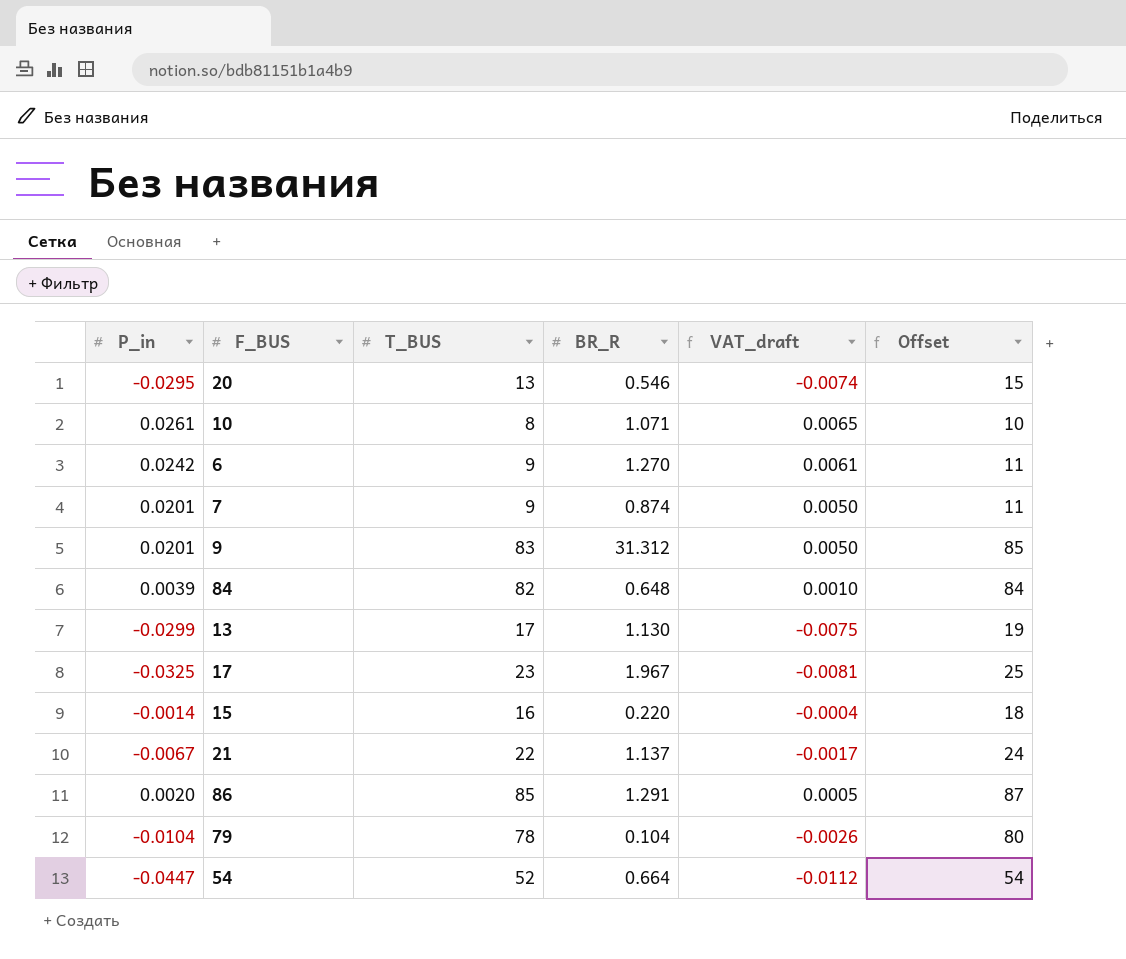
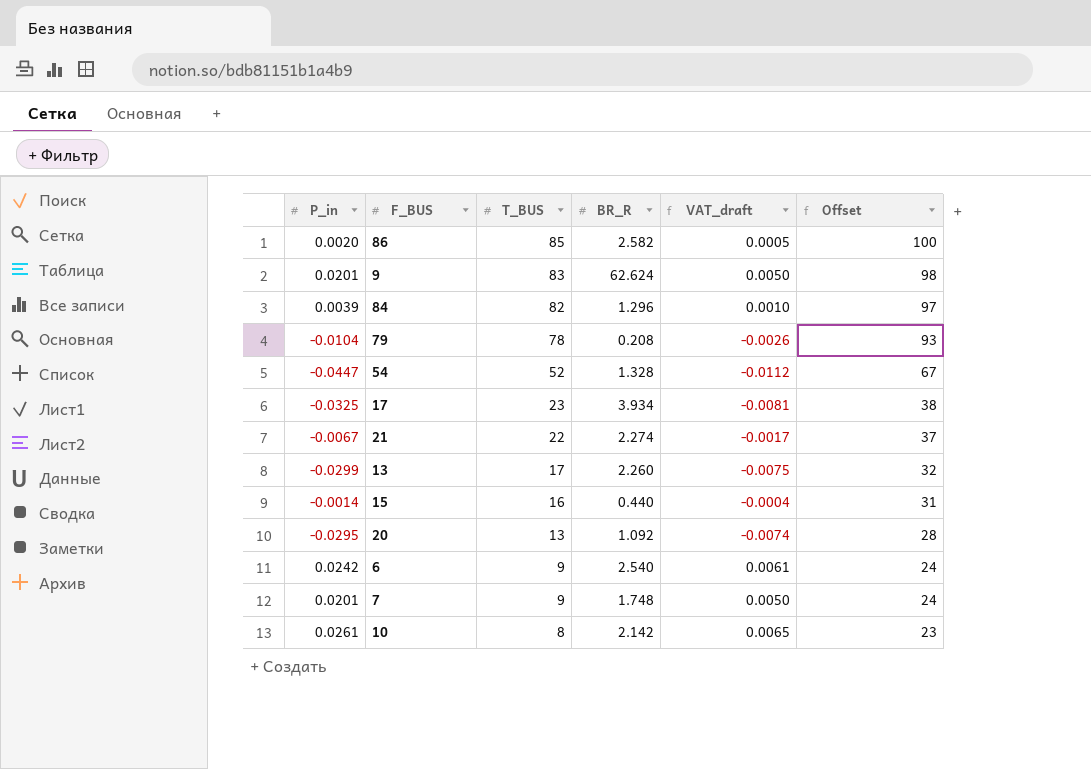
row order: none -> T_BUS descending
column Offset | formula: [T_BUS] + 2 -> [T_BUS] + 15
86 | BR_R: 1.291 -> 2.582
9 | BR_R: 31.312 -> 62.624
84 | BR_R: 0.648 -> 1.296
79 | BR_R: 0.104 -> 0.208
54 | BR_R: 0.664 -> 1.328
17 | BR_R: 1.967 -> 3.934
21 | BR_R: 1.137 -> 2.274
13 | BR_R: 1.130 -> 2.260
15 | BR_R: 0.220 -> 0.440
20 | BR_R: 0.546 -> 1.092
6 | BR_R: 1.270 -> 2.540
7 | BR_R: 0.874 -> 1.748
10 | BR_R: 1.071 -> 2.142

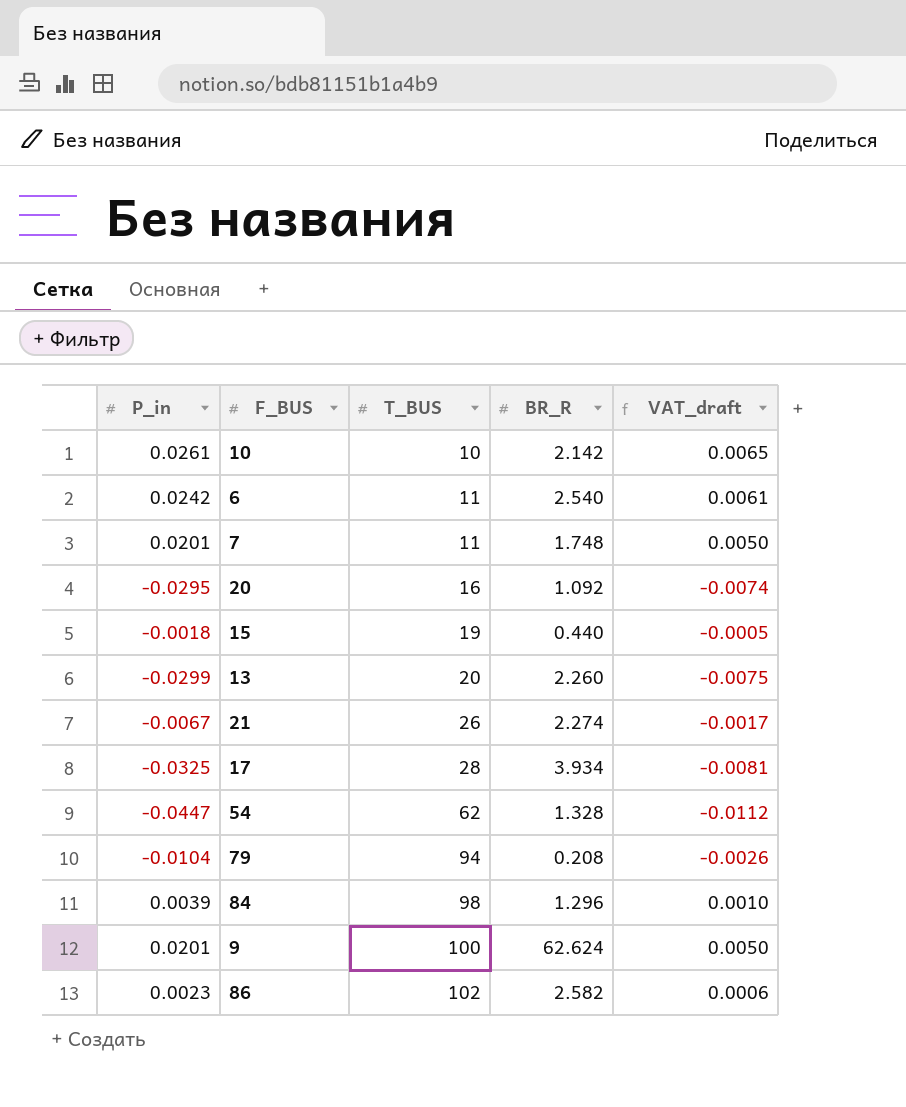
row order: T_BUS descending -> T_BUS ascending
column Offset | formula: [T_BUS] + 15 -> none
10 | T_BUS: 8 -> 10
6 | T_BUS: 9 -> 11
7 | T_BUS: 9 -> 11
20 | T_BUS: 13 -> 16
15 | P_in: -0.0014 -> -0.0018
15 | T_BUS: 16 -> 19
15 | VAT_draft: -0.0004 -> -0.0005
13 | T_BUS: 17 -> 20
21 | T_BUS: 22 -> 26
17 | T_BUS: 23 -> 28
54 | T_BUS: 52 -> 62
79 | T_BUS: 78 -> 94
84 | T_BUS: 82 -> 98
9 | T_BUS: 83 -> 100
86 | P_in: 0.0020 -> 0.0023
86 | T_BUS: 85 -> 102
86 | VAT_draft: 0.0005 -> 0.0006

